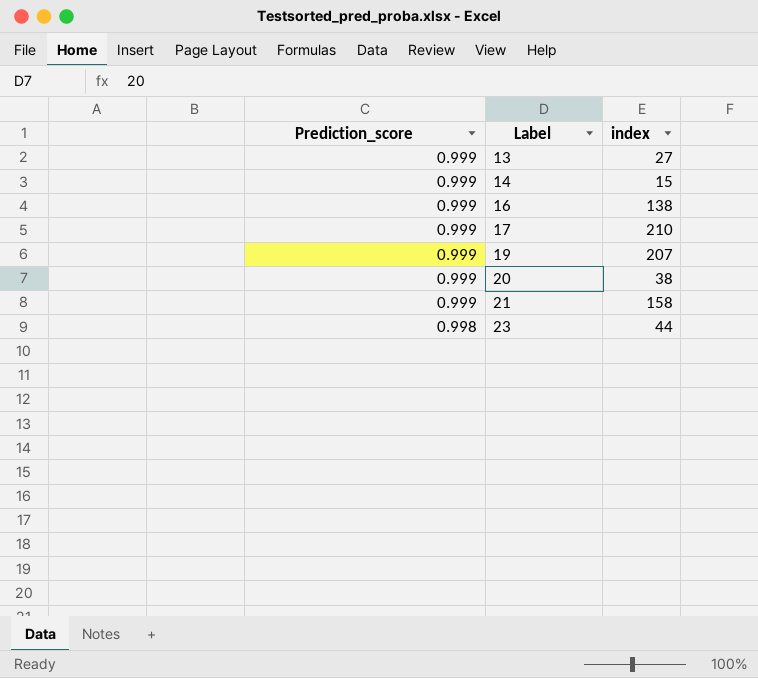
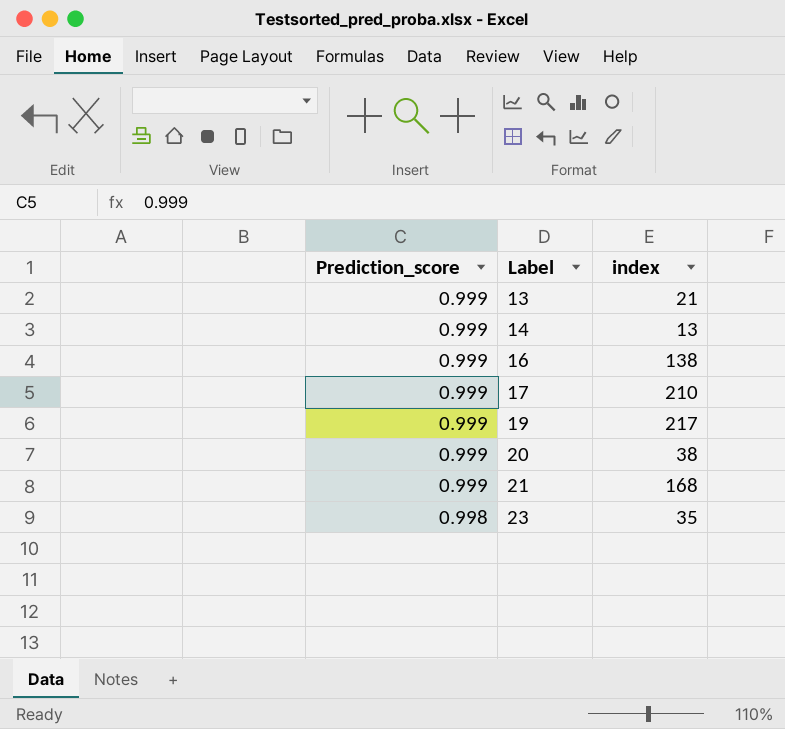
13 | index: 27 -> 21
14 | index: 15 -> 13
19 | index: 207 -> 217
21 | index: 158 -> 168
23 | index: 44 -> 35

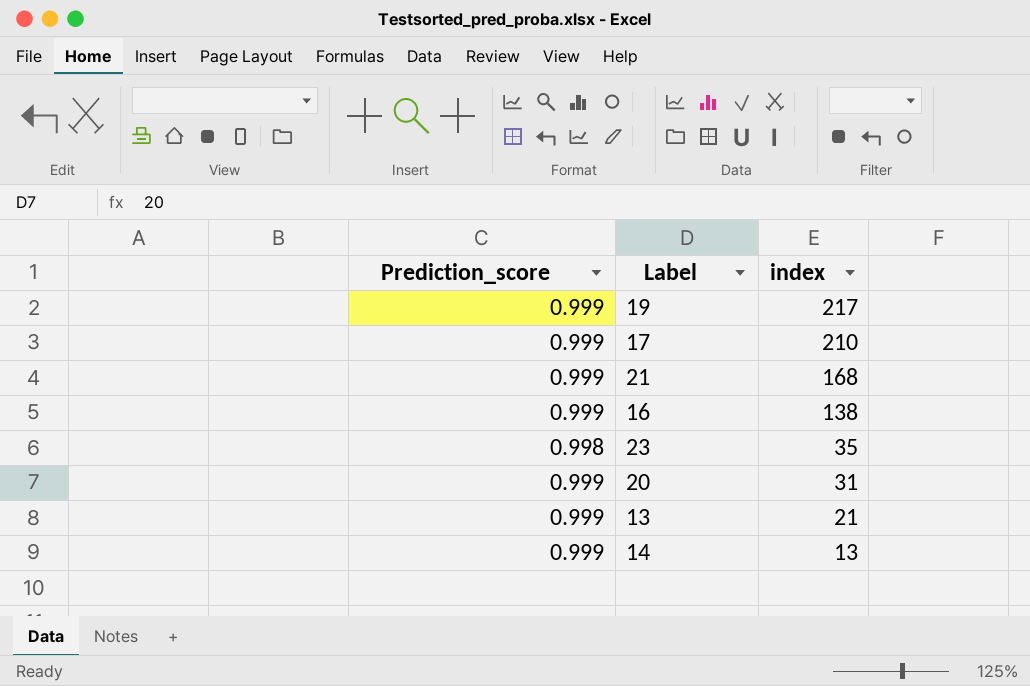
row order: Prediction_score descending -> index descending
20 | index: 38 -> 31

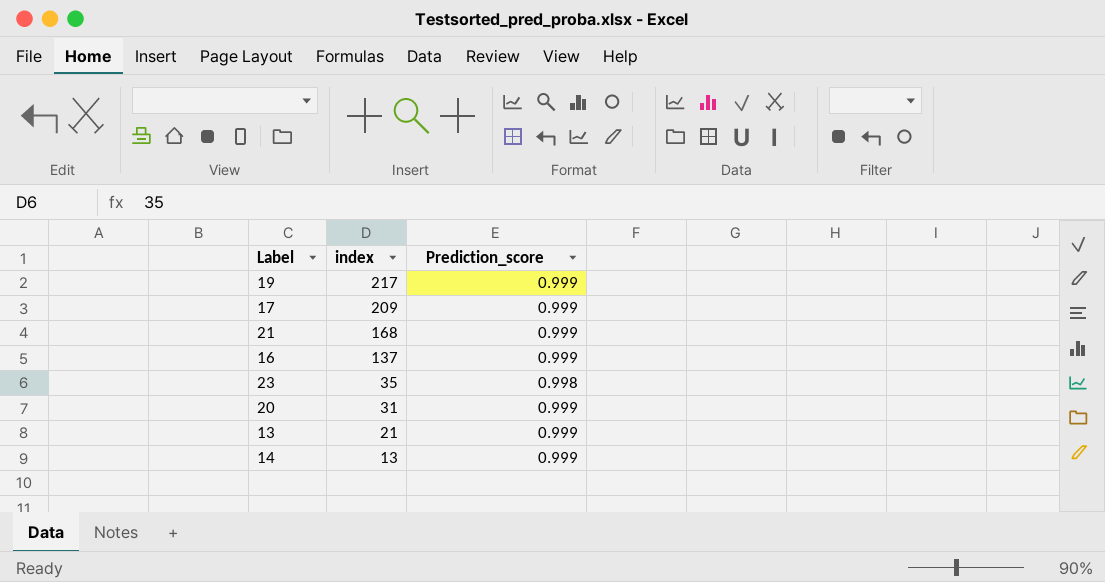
column Prediction_score | position: 1 -> 3
17 | index: 210 -> 209
16 | index: 138 -> 137

